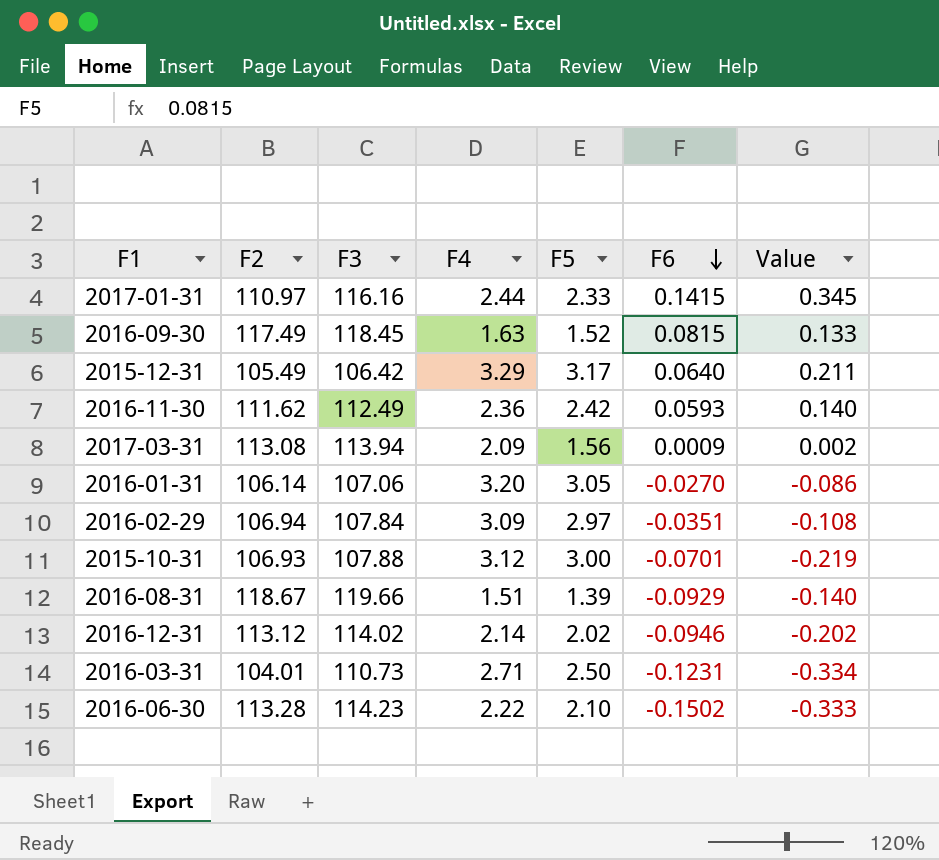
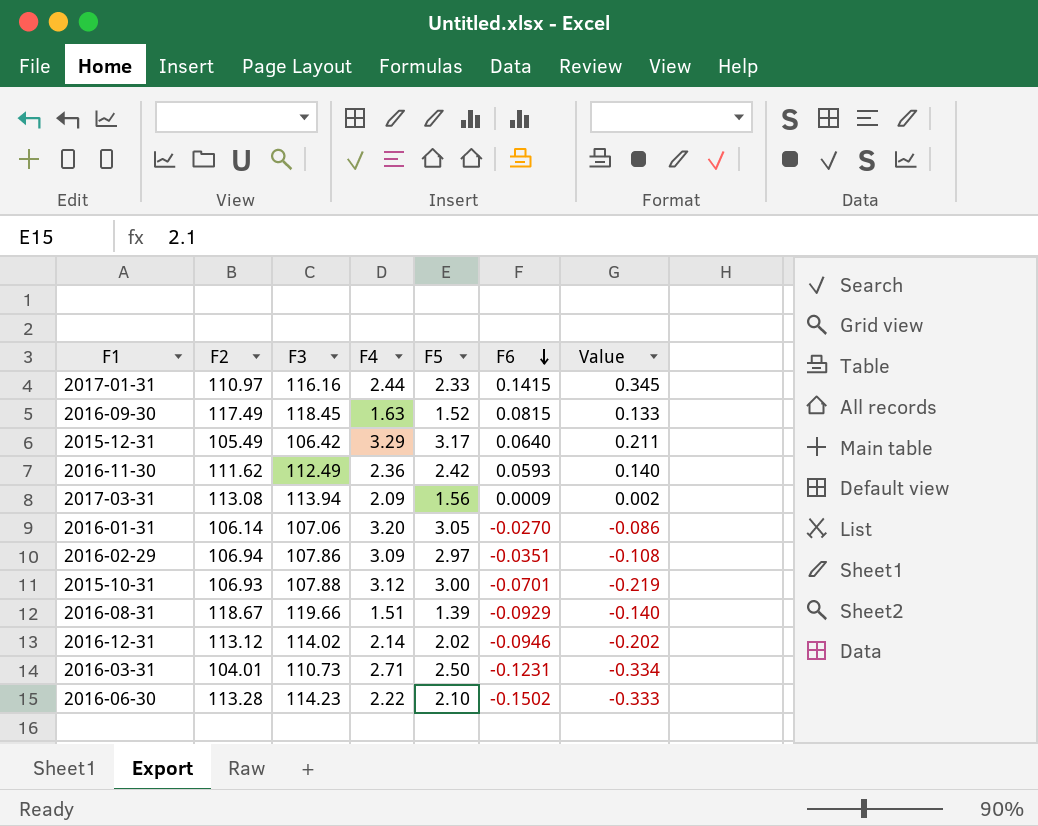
2016-02-29 | F3: 107.84 -> 107.86

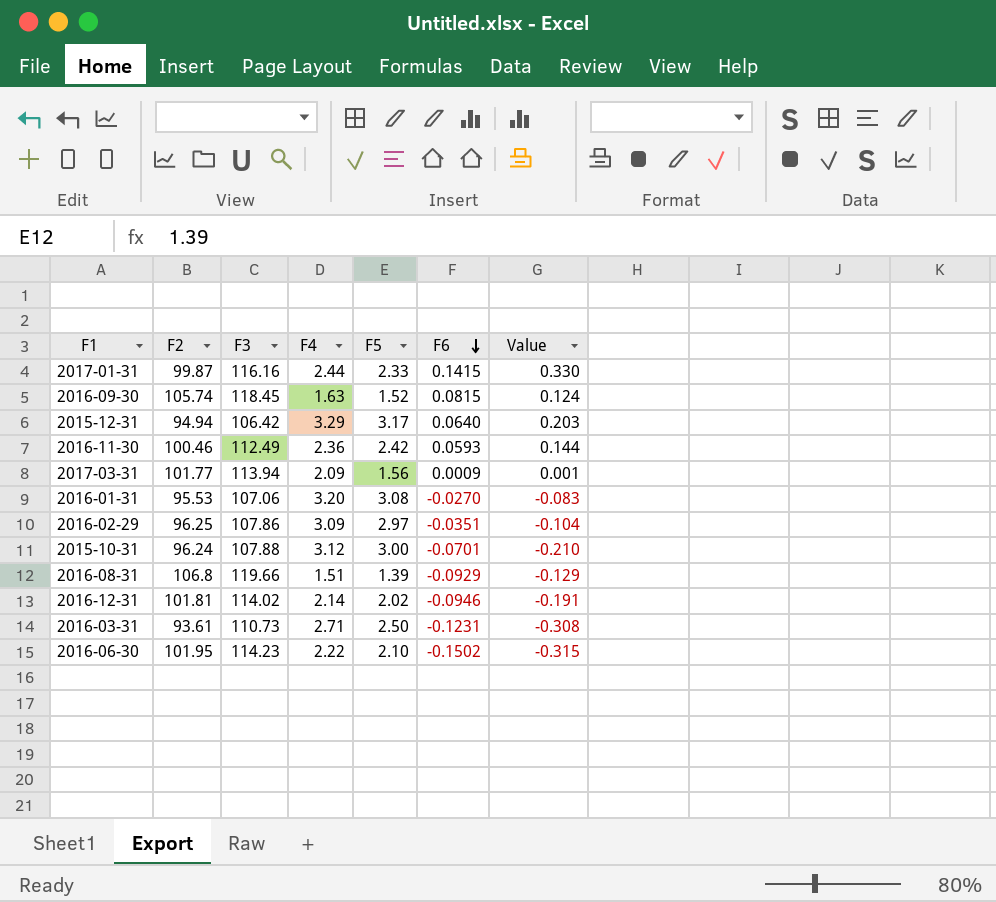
column Value | formula: [F4] * [F6] -> [F5] * [F6]
2017-01-31 | F2: 110.97 -> 99.87
2016-09-30 | F2: 117.49 -> 105.74
2015-12-31 | F2: 105.49 -> 94.94
2016-11-30 | F2: 111.62 -> 100.46
2017-03-31 | F2: 113.08 -> 101.77
2016-01-31 | F2: 106.14 -> 95.53
2016-01-31 | F5: 3.05 -> 3.08
2016-02-29 | F2: 106.94 -> 96.25
2015-10-31 | F2: 106.93 -> 96.24
2016-08-31 | F2: 118.67 -> 106.8
2016-12-31 | F2: 113.12 -> 101.81
2016-03-31 | F2: 104.01 -> 93.61
2016-06-30 | F2: 113.28 -> 101.95

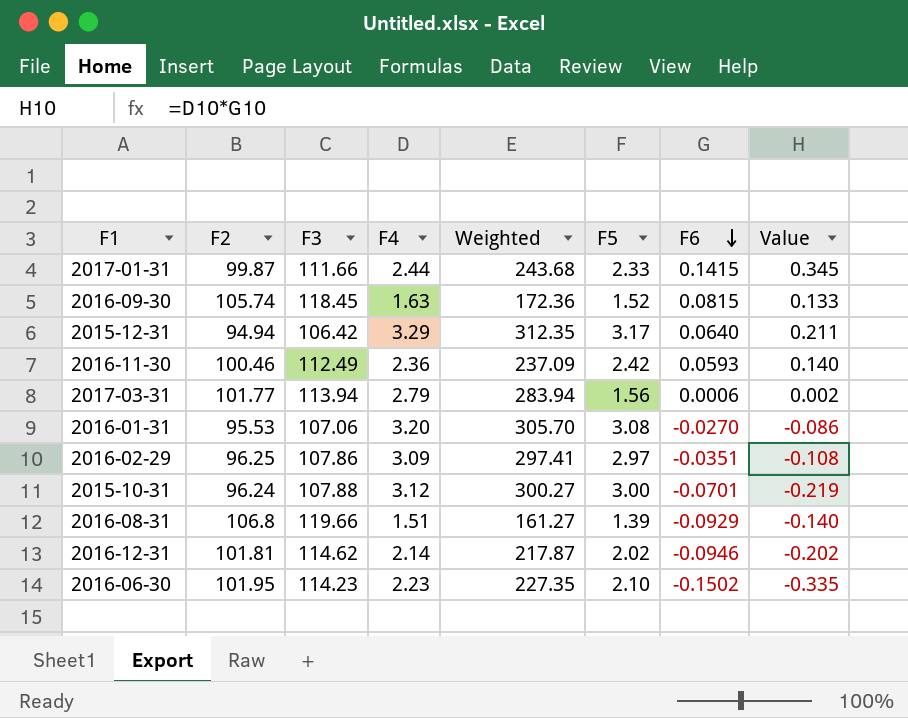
column Weighted | formula: none -> [F2] * [F4]
column Value | formula: [F5] * [F6] -> [F4] * [F6]
row 2016-03-31: 93.61 | 110.73 | 2.71 | 2.50 | -0.1231 | -0.308 -> none
2017-01-31 | F3: 116.16 -> 111.66
2017-03-31 | F4: 2.09 -> 2.79
2017-03-31 | F6: 0.0009 -> 0.0006
2016-12-31 | F3: 114.02 -> 114.62
2016-06-30 | F4: 2.22 -> 2.23

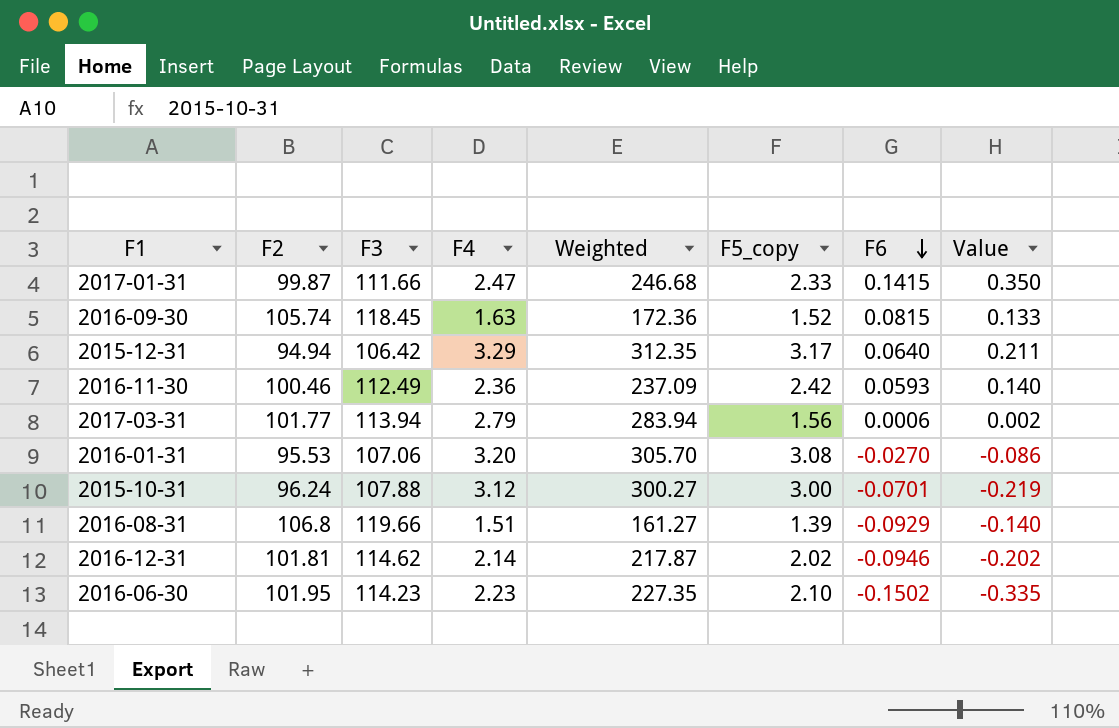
column name: F5 -> F5_copy
row 2016-02-29: 96.25 | 107.86 | 3.09 | 297.41 | 2.97 | -0.0351 | -0.108 -> none
2017-01-31 | F4: 2.44 -> 2.47
2017-01-31 | Weighted: 243.68 -> 246.68
2017-01-31 | Value: 0.345 -> 0.350

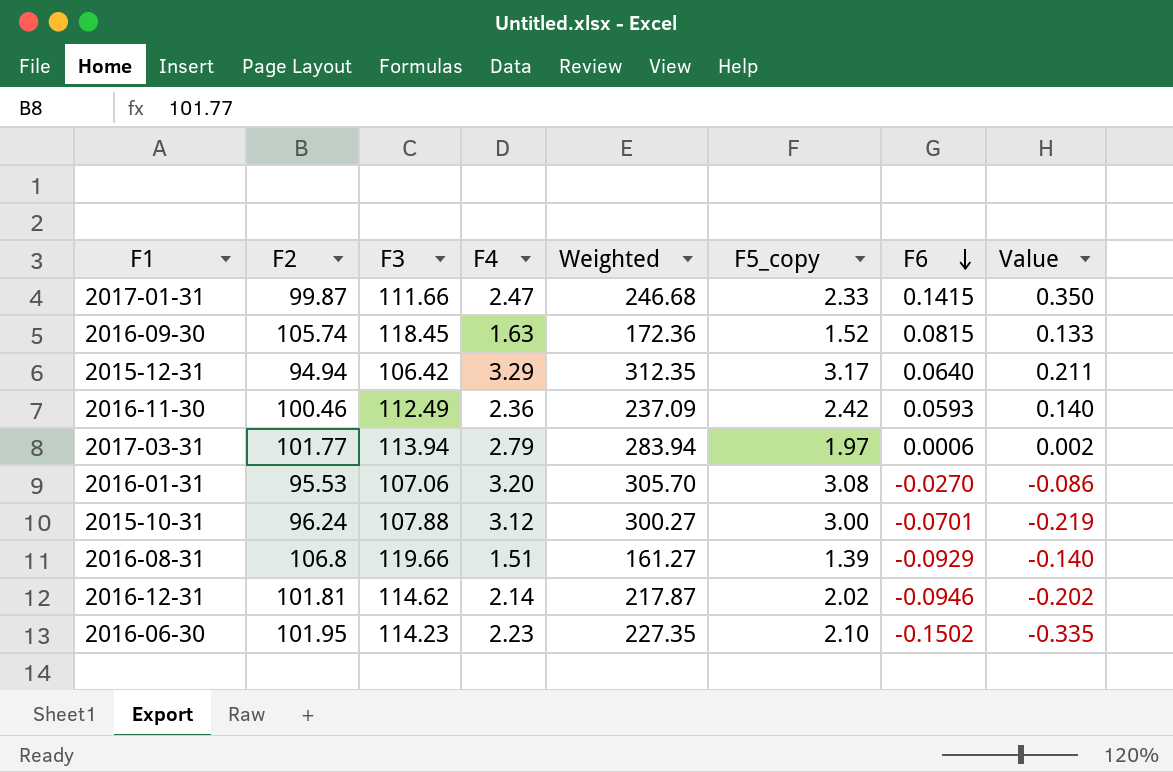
2017-03-31 | F5_copy: 1.56 -> 1.97

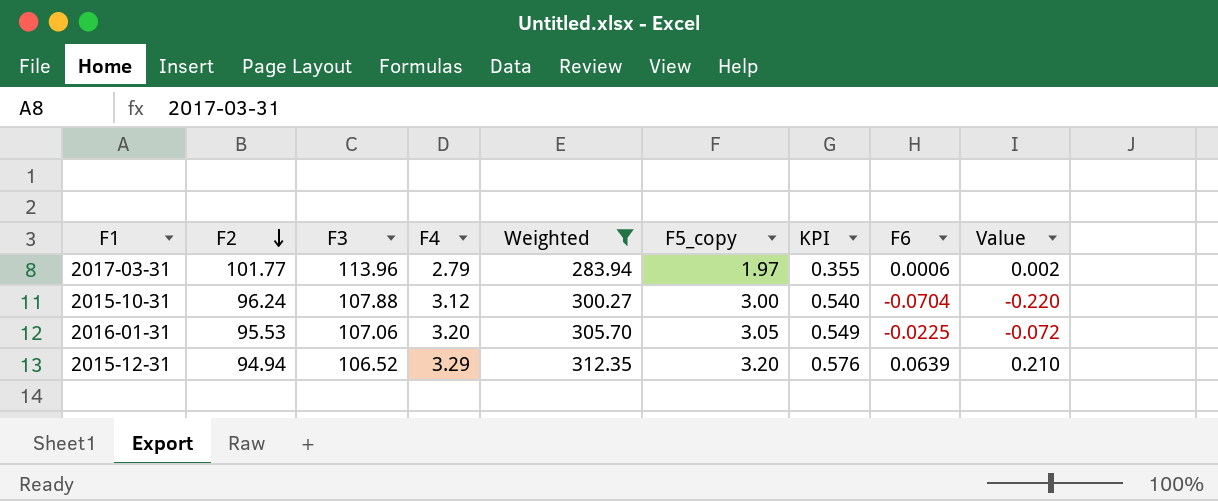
filter: none -> Weighted >= 283.94
row order: F6 descending -> F2 descending
column KPI | formula: none -> [F5_copy] * 0.18
2017-03-31 | F3: 113.94 -> 113.96
2015-10-31 | F6: -0.0701 -> -0.0704
2015-10-31 | Value: -0.219 -> -0.220
2016-01-31 | F5_copy: 3.08 -> 3.05
2016-01-31 | F6: -0.0270 -> -0.0225
2016-01-31 | Value: -0.086 -> -0.072
2015-12-31 | F3: 106.42 -> 106.52
2015-12-31 | F5_copy: 3.17 -> 3.20
2015-12-31 | F6: 0.0640 -> 0.0639
2015-12-31 | Value: 0.211 -> 0.210

